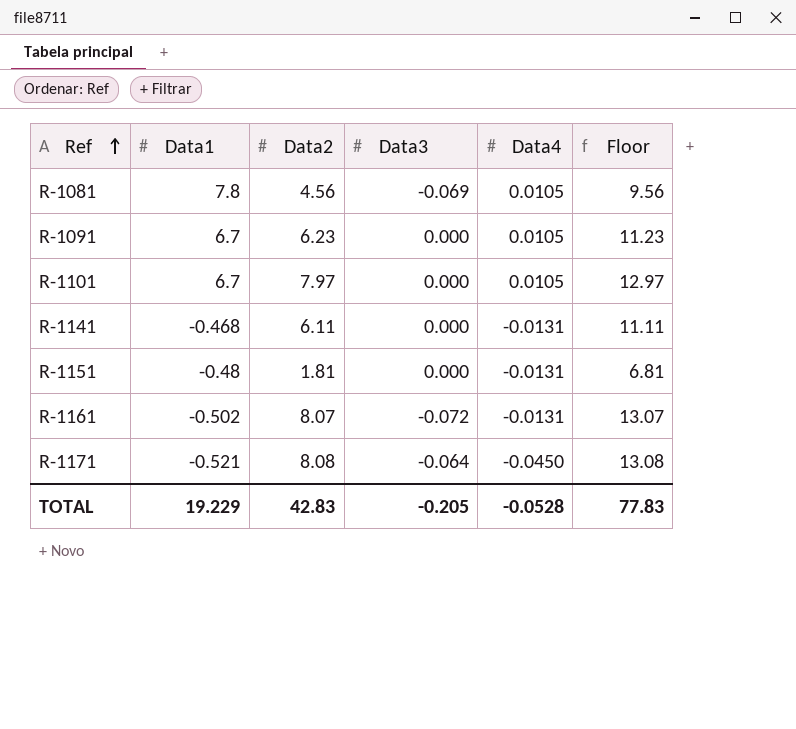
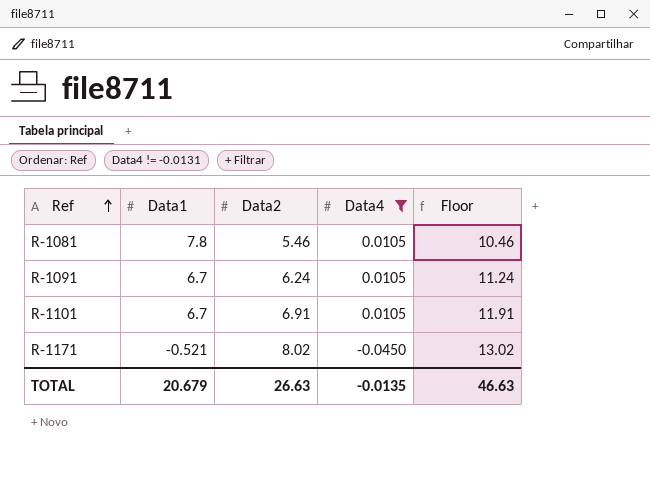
filter: none -> Data4 != -0.0131
column Data3 | position: 4 -> none
R-1081 | Data2: 4.56 -> 5.46
R-1081 | Floor: 9.56 -> 10.46
R-1091 | Data2: 6.23 -> 6.24
R-1091 | Floor: 11.23 -> 11.24
R-1101 | Data2: 7.97 -> 6.91
R-1101 | Floor: 12.97 -> 11.91
R-1171 | Data2: 8.08 -> 8.02
R-1171 | Floor: 13.08 -> 13.02
TOTAL | Data1: 19.229 -> 20.679
TOTAL | Data2: 42.83 -> 26.63
TOTAL | Data4: -0.0528 -> -0.0135
TOTAL | Floor: 77.83 -> 46.63

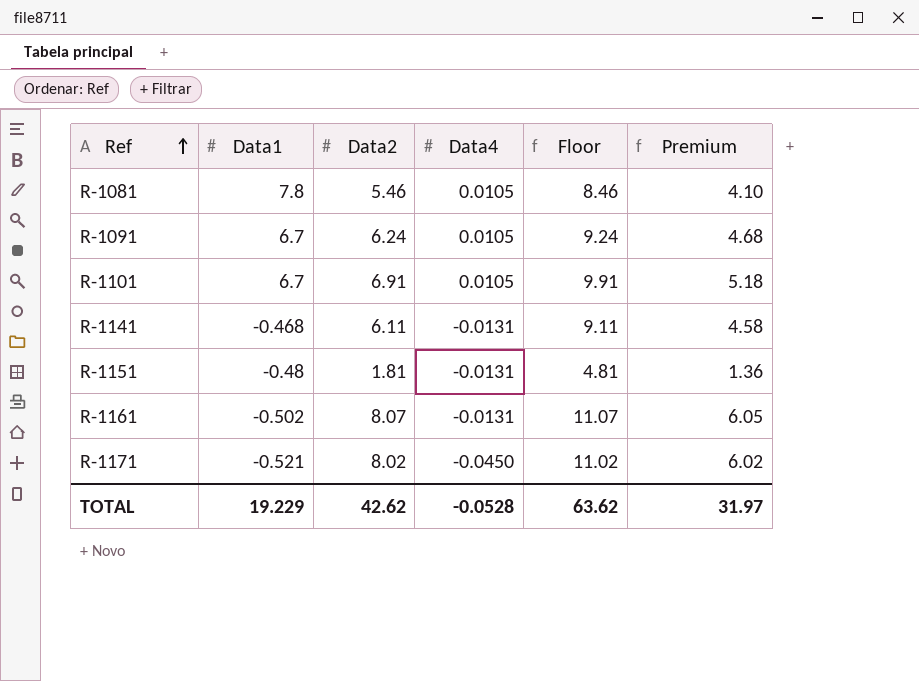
filter: Data4 != -0.0131 -> none
column Floor | formula: [Data2] + 5 -> [Data2] + 3
column Premium | formula: none -> [Data2] * 0.75
TOTAL | Data1: 20.679 -> 19.229
TOTAL | Data2: 26.63 -> 42.62
TOTAL | Data4: -0.0135 -> -0.0528
TOTAL | Floor: 46.63 -> 63.62

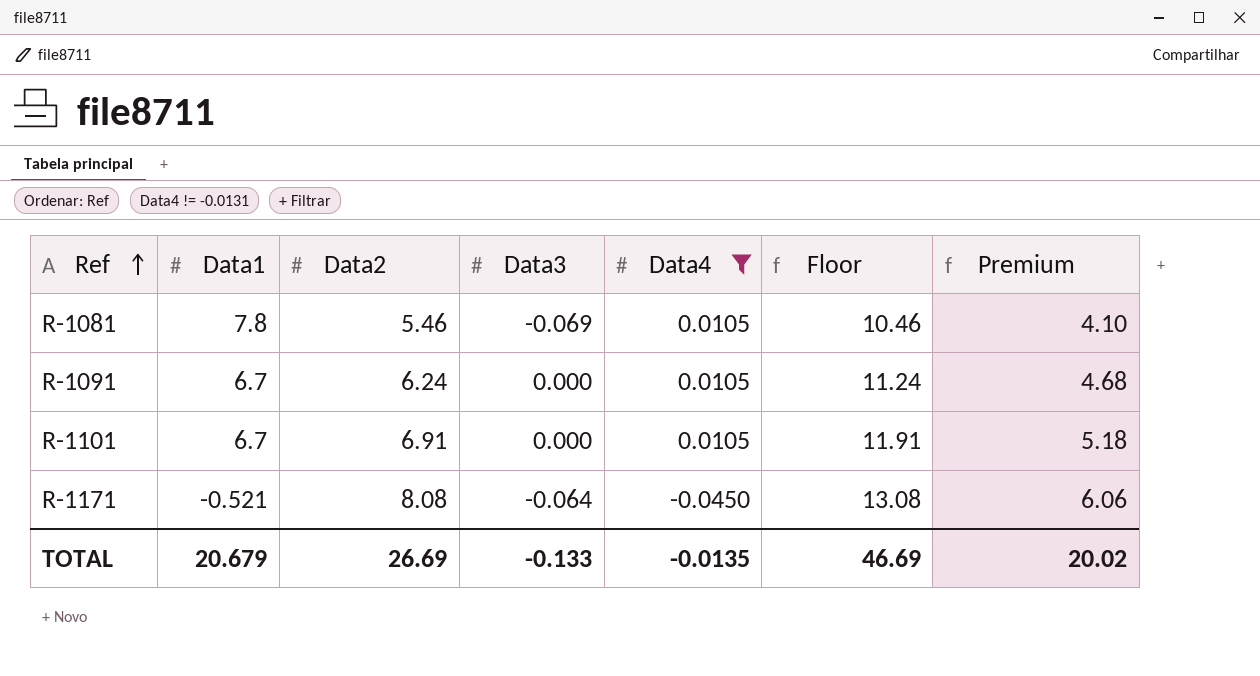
filter: none -> Data4 != -0.0131
column Data3 | position: none -> 4
column Floor | formula: [Data2] + 3 -> [Data2] + 5
R-1171 | Data2: 8.02 -> 8.08
R-1171 | Premium: 6.02 -> 6.06
TOTAL | Data1: 19.229 -> 20.679
TOTAL | Data2: 42.62 -> 26.69
TOTAL | Data4: -0.0528 -> -0.0135
TOTAL | Floor: 63.62 -> 46.69
TOTAL | Premium: 31.97 -> 20.02

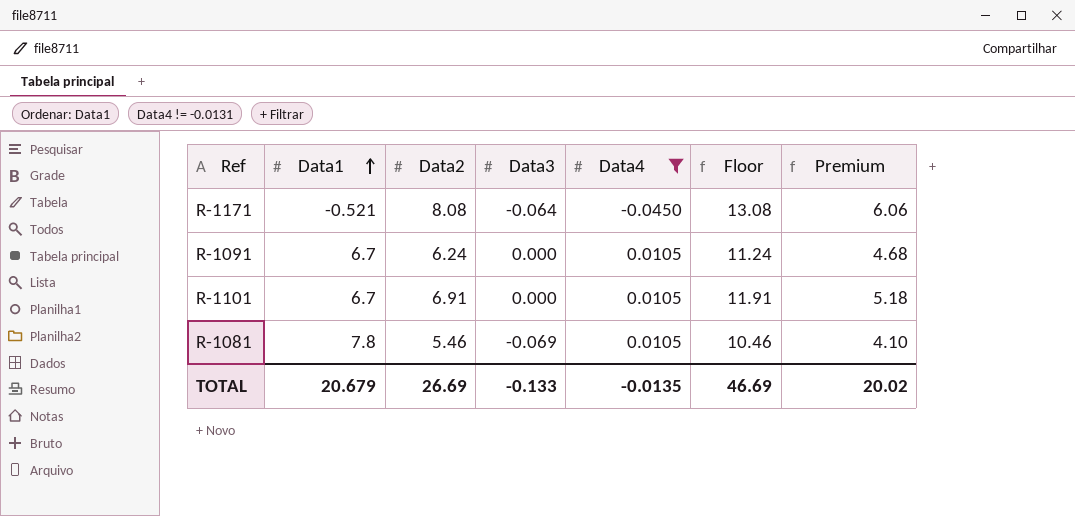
row order: Ref ascending -> Data1 ascending

